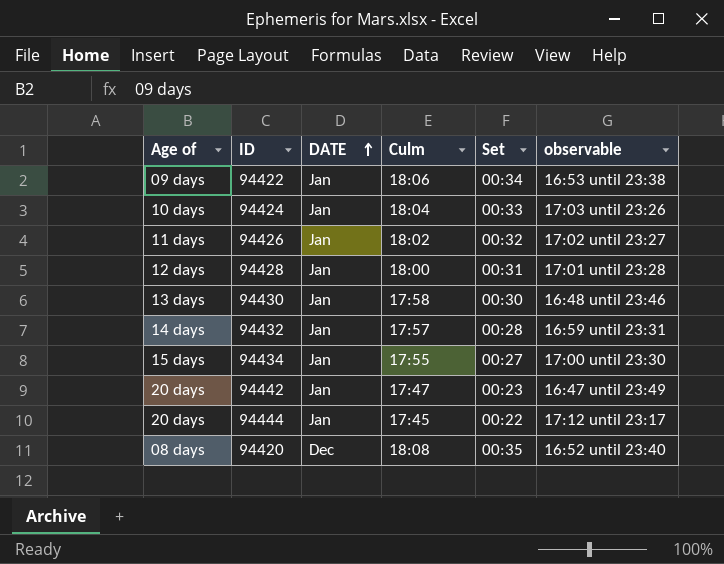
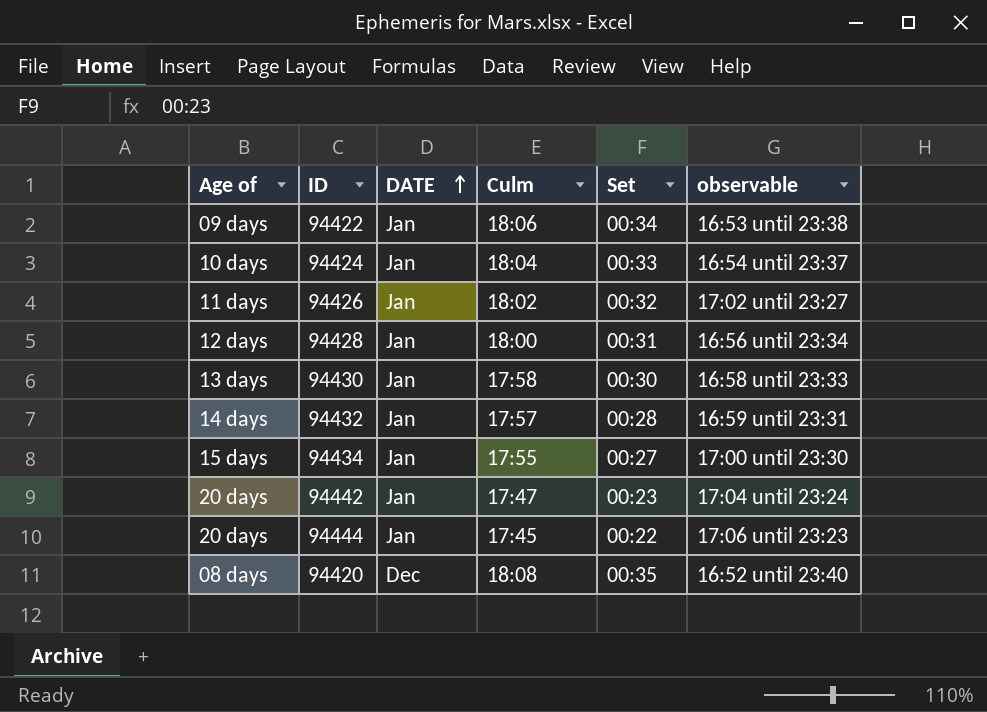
94424 | observable: 17:03 until 23:26 -> 16:54 until 23:37
94428 | observable: 17:01 until 23:28 -> 16:56 until 23:34
94430 | observable: 16:48 until 23:46 -> 16:58 until 23:33
94442 | observable: 16:47 until 23:49 -> 17:04 until 23:24
94444 | observable: 17:12 until 23:17 -> 17:06 until 23:23

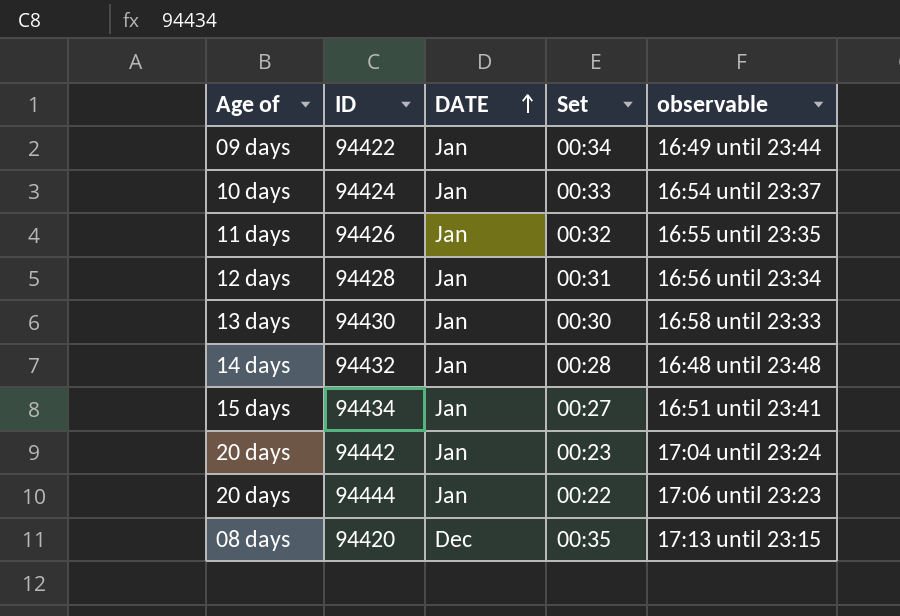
column Culm | position: 4 -> none
94422 | observable: 16:53 until 23:38 -> 16:49 until 23:44
94426 | observable: 17:02 until 23:27 -> 16:55 until 23:35
94432 | observable: 16:59 until 23:31 -> 16:48 until 23:48
94434 | observable: 17:00 until 23:30 -> 16:51 until 23:41
94420 | observable: 16:52 until 23:40 -> 17:13 until 23:15

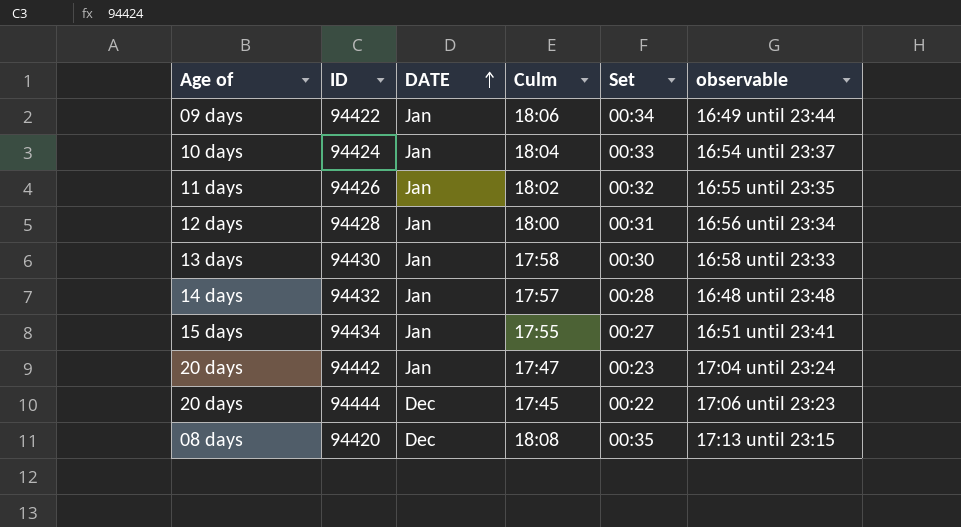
column Culm | position: none -> 4
94444 | DATE: Jan -> Dec

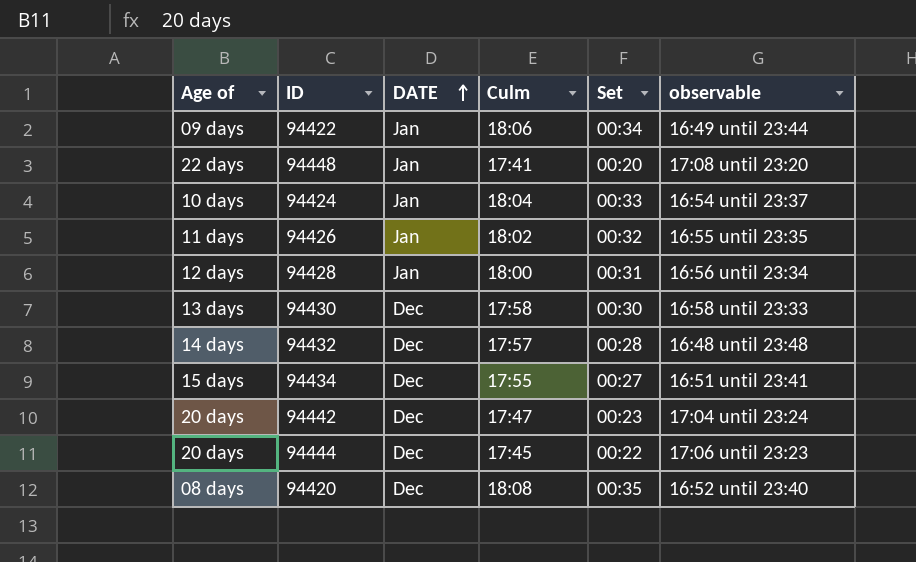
row 94448: none -> 22 days | Jan | 17:41 | 00:20 | 17:08 until 23:20
94430 | DATE: Jan -> Dec
94432 | DATE: Jan -> Dec
94434 | DATE: Jan -> Dec
94442 | DATE: Jan -> Dec
94420 | observable: 17:13 until 23:15 -> 16:52 until 23:40

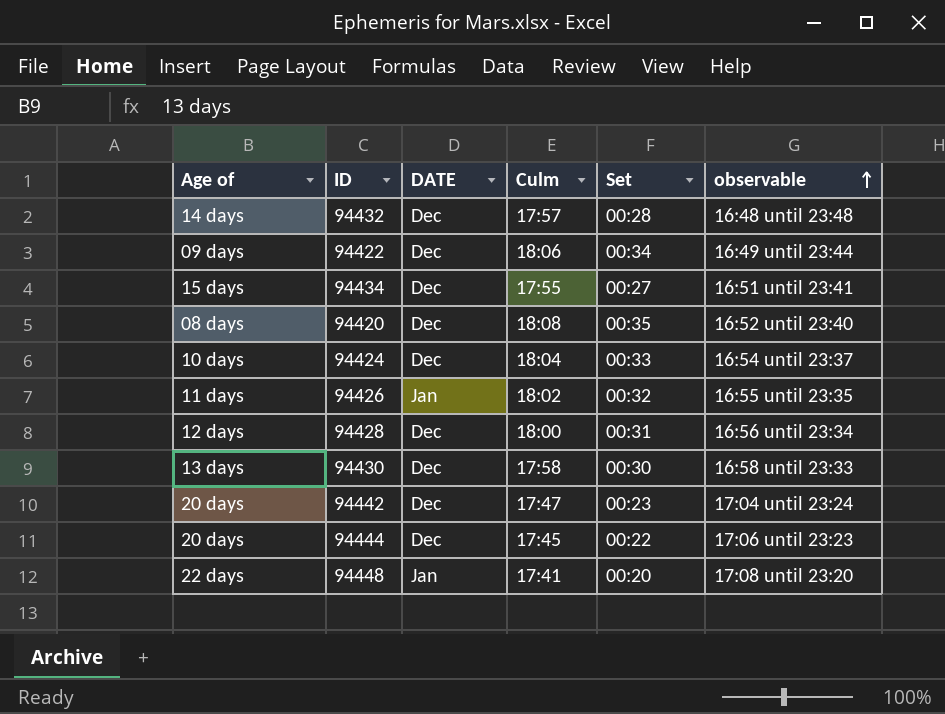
row order: DATE ascending -> observable ascending
94422 | DATE: Jan -> Dec
94424 | DATE: Jan -> Dec
94428 | DATE: Jan -> Dec

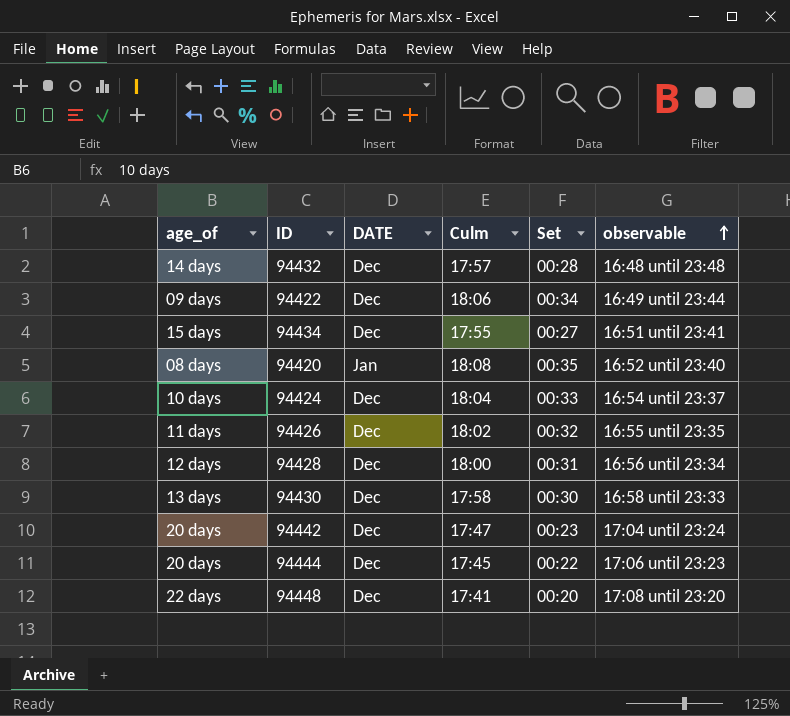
column name: Age of -> age_of
94420 | DATE: Dec -> Jan
94426 | DATE: Jan -> Dec
94448 | DATE: Jan -> Dec

